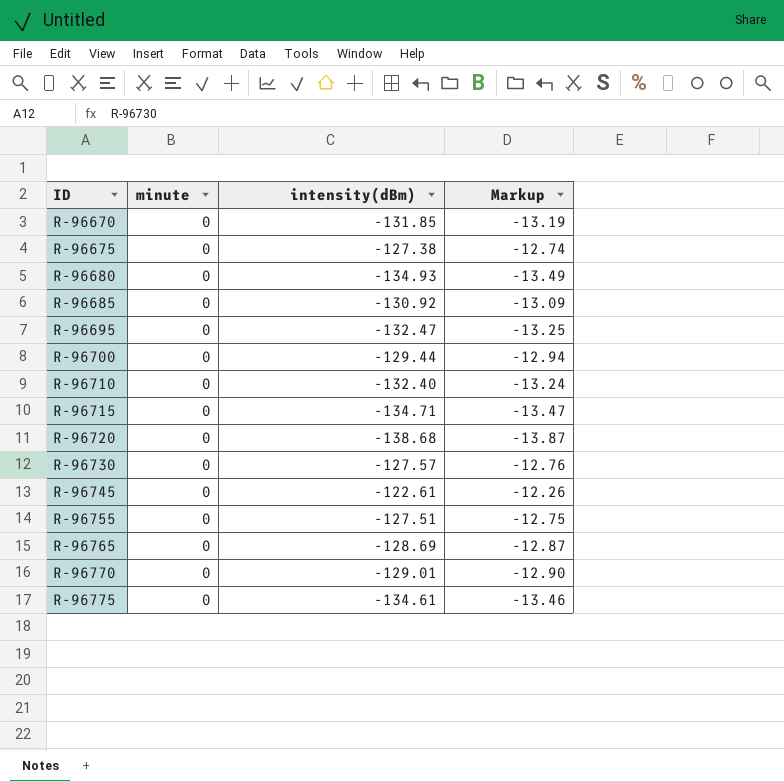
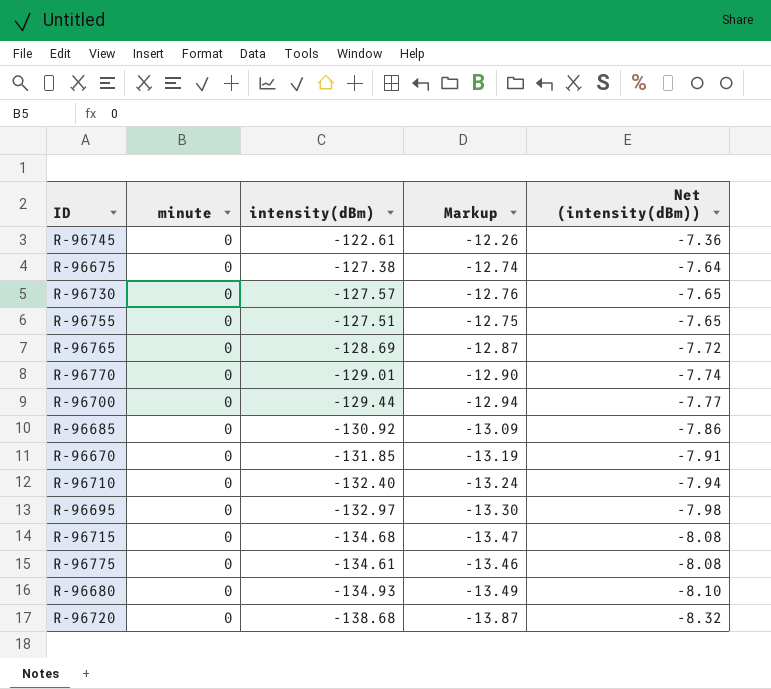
row order: ID ascending -> Net (intensity(dBm)) descending
column Net (intensity(dBm)) | formula: none -> [intensity(dBm)] * 0.06
R-96695 | intensity(dBm): -132.47 -> -132.97
R-96695 | Markup: -13.25 -> -13.30
R-96715 | intensity(dBm): -134.71 -> -134.68

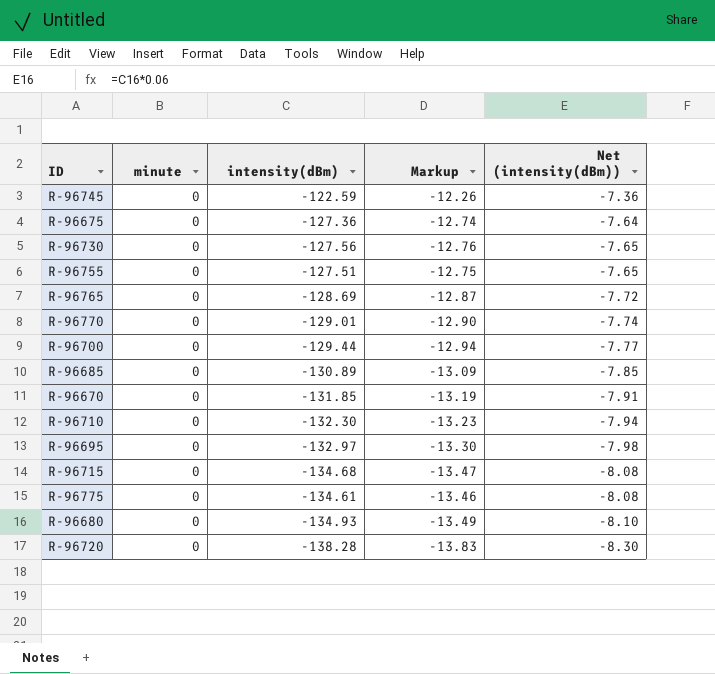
R-96745 | intensity(dBm): -122.61 -> -122.59
R-96675 | intensity(dBm): -127.38 -> -127.36
R-96730 | intensity(dBm): -127.57 -> -127.56
R-96685 | intensity(dBm): -130.92 -> -130.89
R-96685 | Net (intensity(dBm)): -7.86 -> -7.85
R-96710 | intensity(dBm): -132.40 -> -132.30
R-96710 | Markup: -13.24 -> -13.23
R-96720 | intensity(dBm): -138.68 -> -138.28
R-96720 | Markup: -13.87 -> -13.83
R-96720 | Net (intensity(dBm)): -8.32 -> -8.30

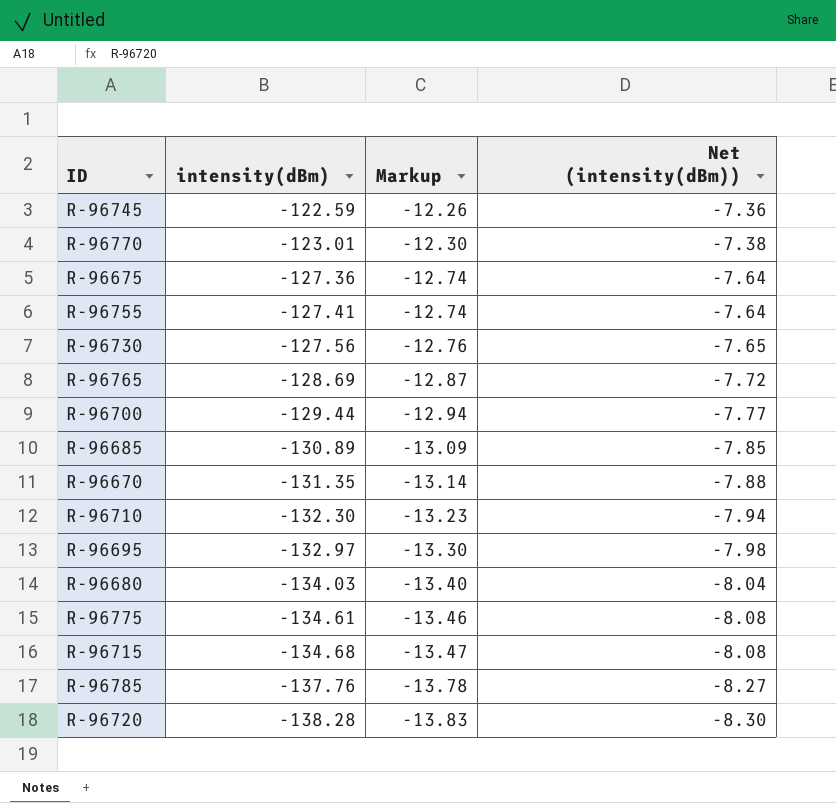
row order: Net (intensity(dBm)) descending -> intensity(dBm) descending
column minute | position: 2 -> none
R-96770 | intensity(dBm): -129.01 -> -123.01
R-96770 | Markup: -12.90 -> -12.30
R-96770 | Net (intensity(dBm)): -7.74 -> -7.38
R-96755 | intensity(dBm): -127.51 -> -127.41
R-96755 | Markup: -12.75 -> -12.74
R-96755 | Net (intensity(dBm)): -7.65 -> -7.64
R-96670 | intensity(dBm): -131.85 -> -131.35
R-96670 | Markup: -13.19 -> -13.14
R-96670 | Net (intensity(dBm)): -7.91 -> -7.88
R-96680 | intensity(dBm): -134.93 -> -134.03
R-96680 | Markup: -13.49 -> -13.40
R-96680 | Net (intensity(dBm)): -8.10 -> -8.04
row R-96785: none -> -137.76 | -13.78 | -8.27

